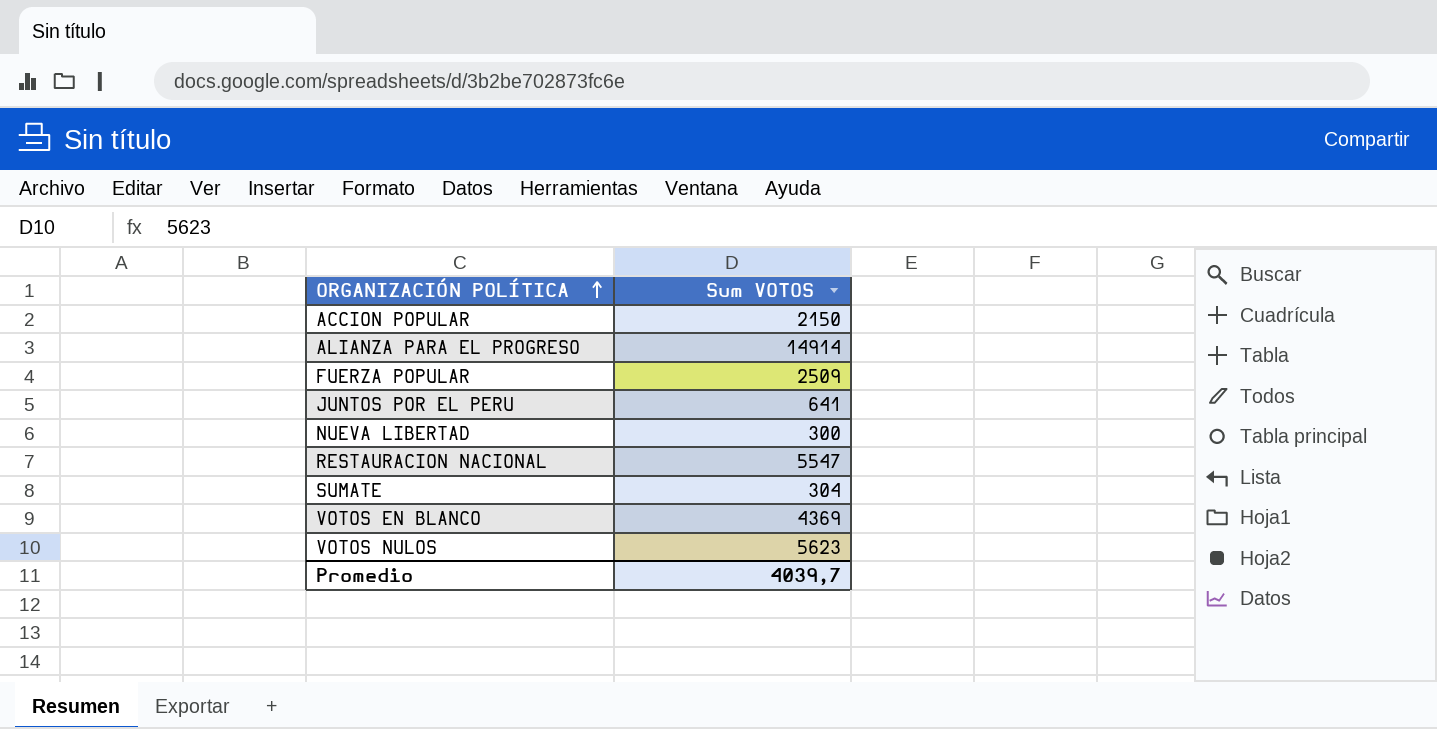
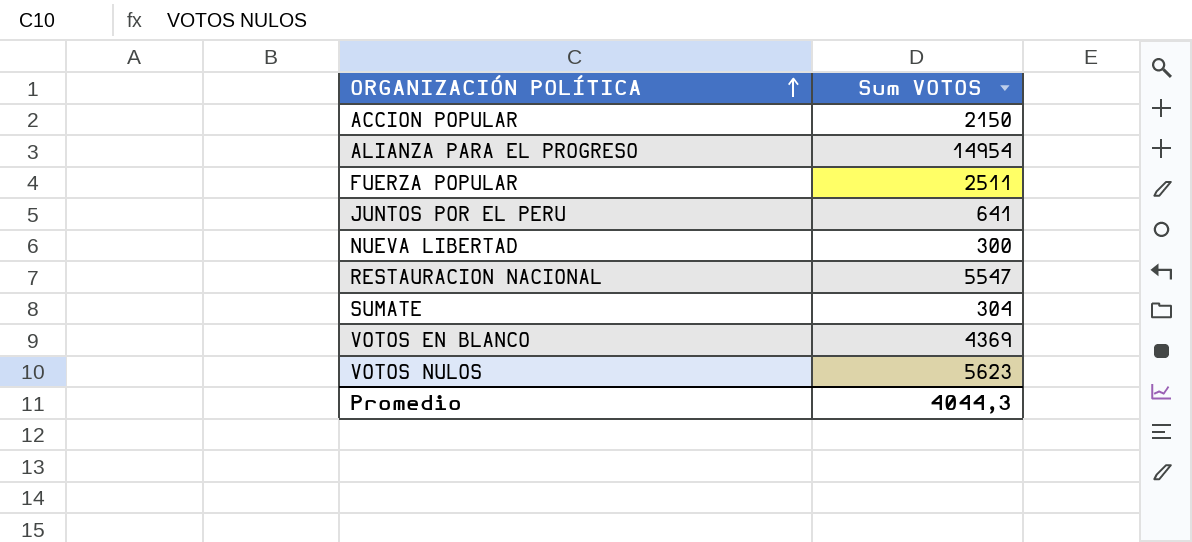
ALIANZA PARA EL PROGRESO | Sum VOTOS: 14914 -> 14954
FUERZA POPULAR | Sum VOTOS: 2509 -> 2511
Promedio | Sum VOTOS: 4039,7 -> 4044,3

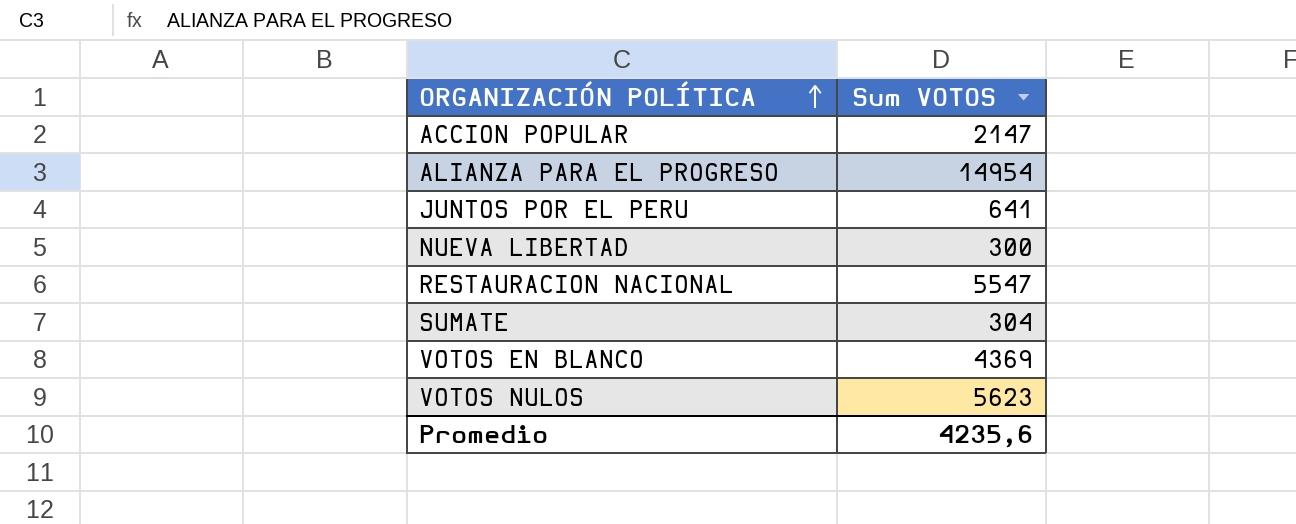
row FUERZA POPULAR: 2511 -> none
ACCION POPULAR | Sum VOTOS: 2150 -> 2147
Promedio | Sum VOTOS: 4044,3 -> 4235,6

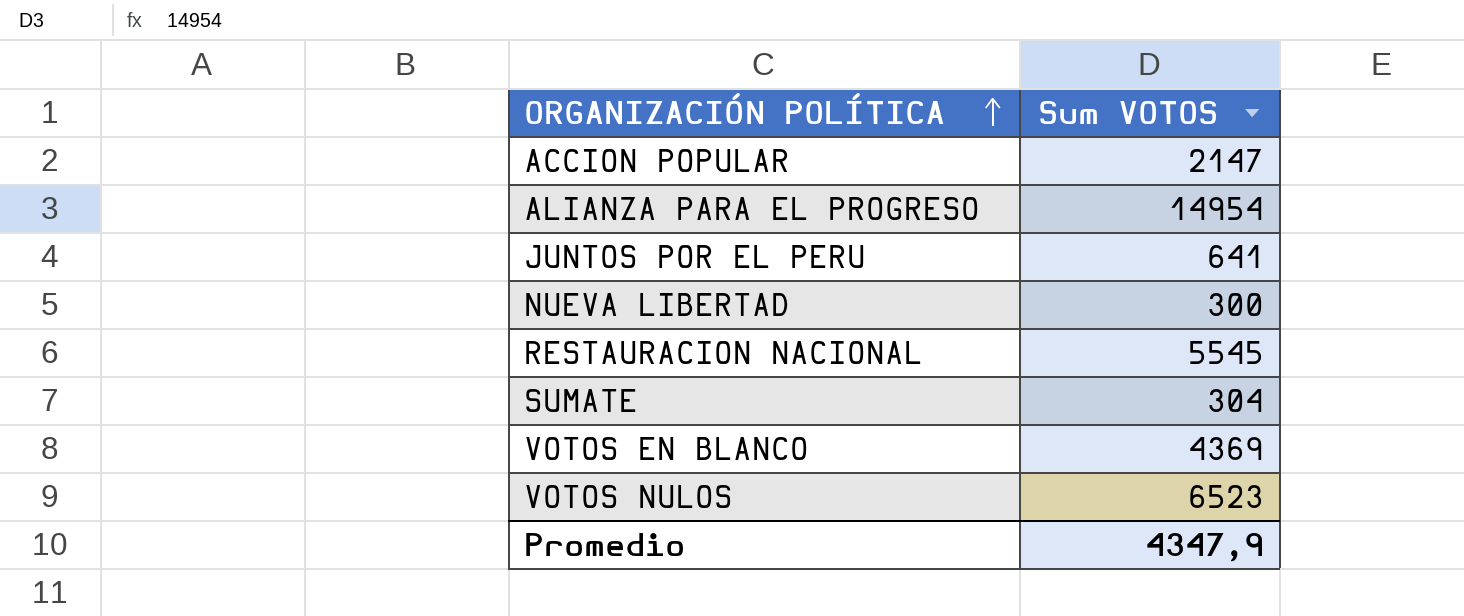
RESTAURACION NACIONAL | Sum VOTOS: 5547 -> 5545
VOTOS NULOS | Sum VOTOS: 5623 -> 6523
Promedio | Sum VOTOS: 4235,6 -> 4347,9

